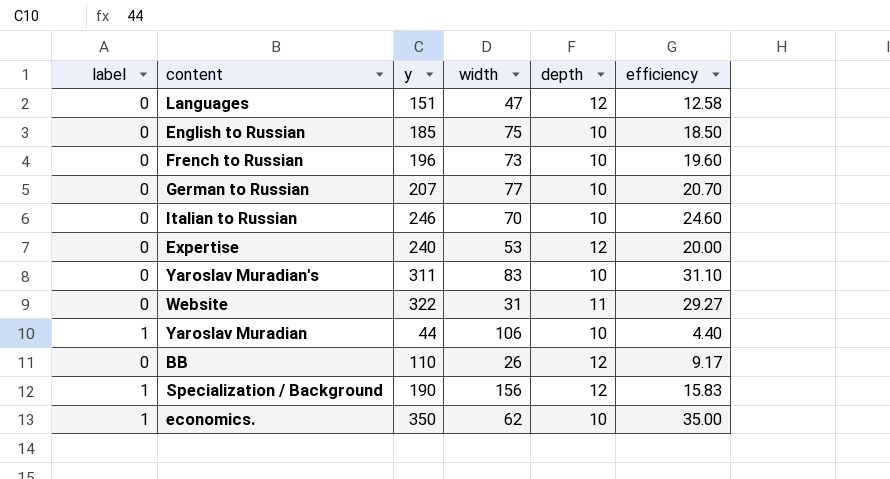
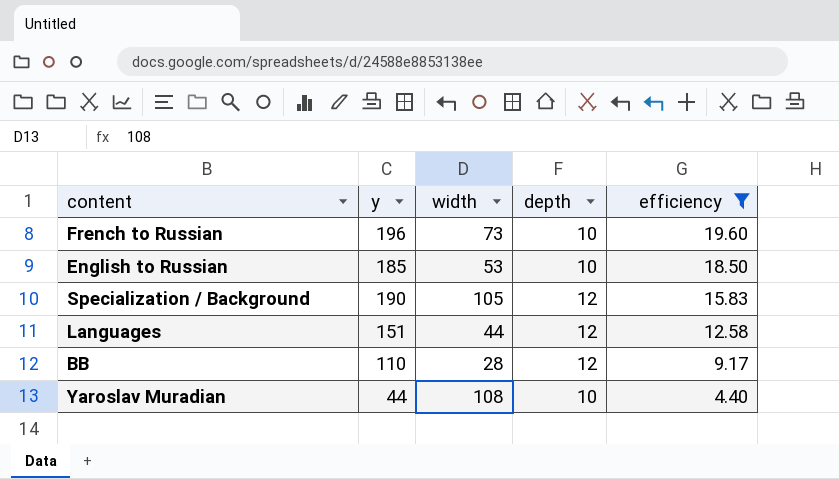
filter: none -> efficiency <= 19.60
row order: none -> efficiency descending
column label | position: 1 -> none
English to Russian | width: 75 -> 53
Specialization / Background | width: 156 -> 105
Languages | width: 47 -> 44
BB | width: 26 -> 28
Yaroslav Muradian | width: 106 -> 108

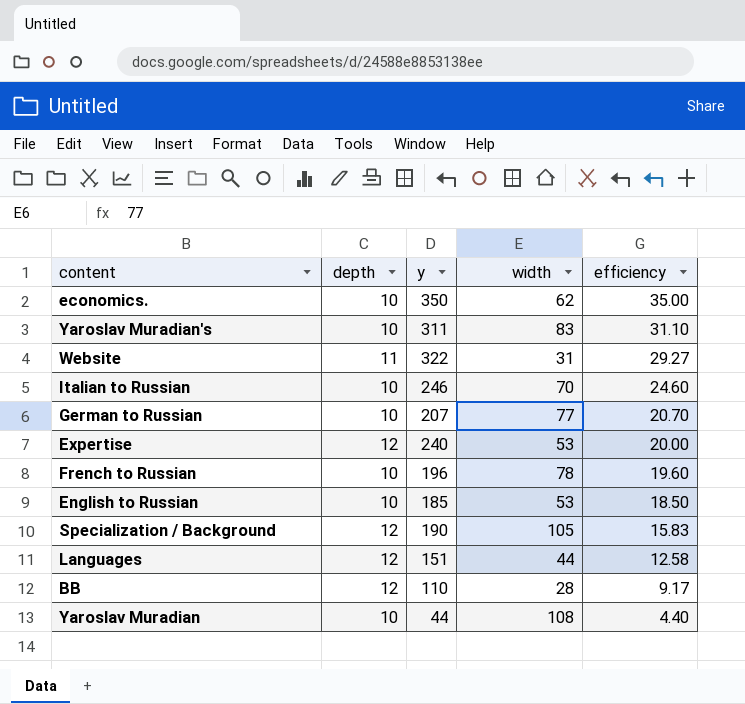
filter: efficiency <= 19.60 -> none
column depth | position: 4 -> 2
French to Russian | width: 73 -> 78

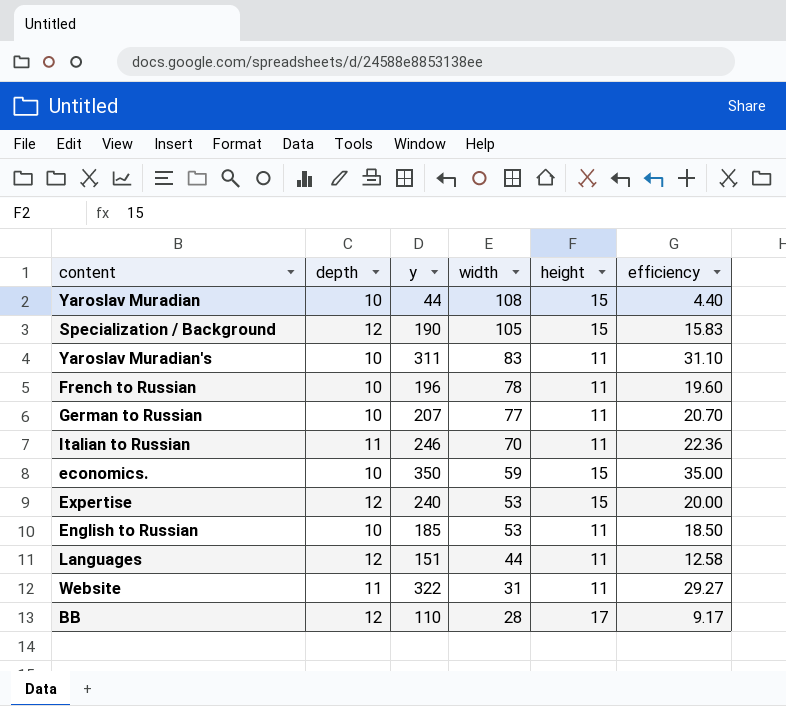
row order: efficiency descending -> width descending
column height | position: none -> 5
Italian to Russian | depth: 10 -> 11
Italian to Russian | efficiency: 24.60 -> 22.36
economics. | width: 62 -> 59

